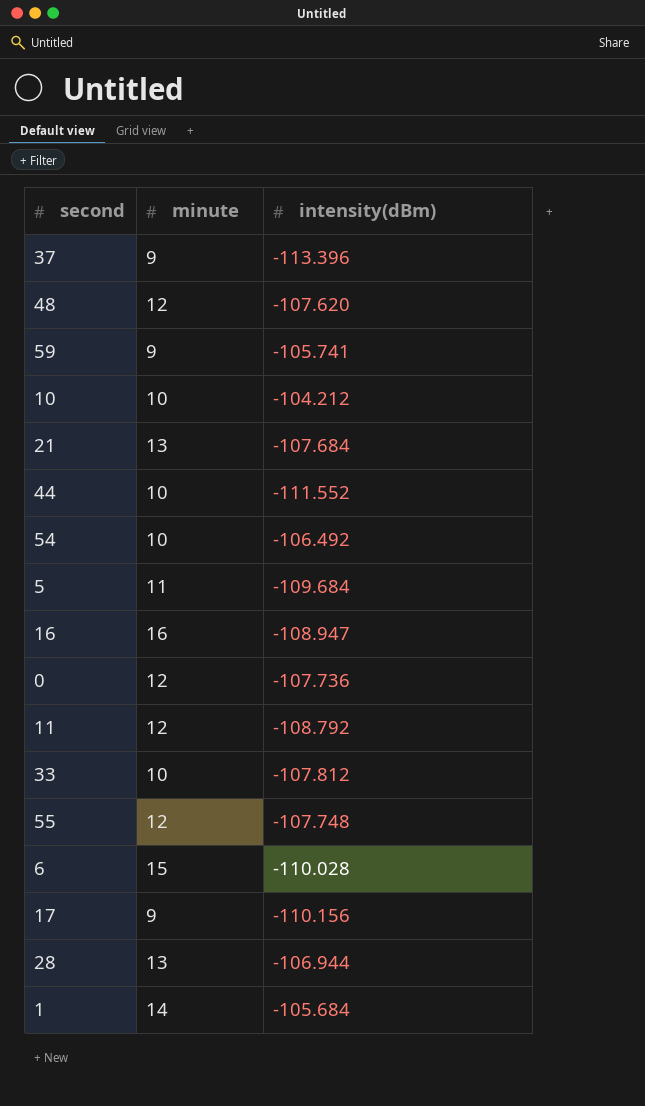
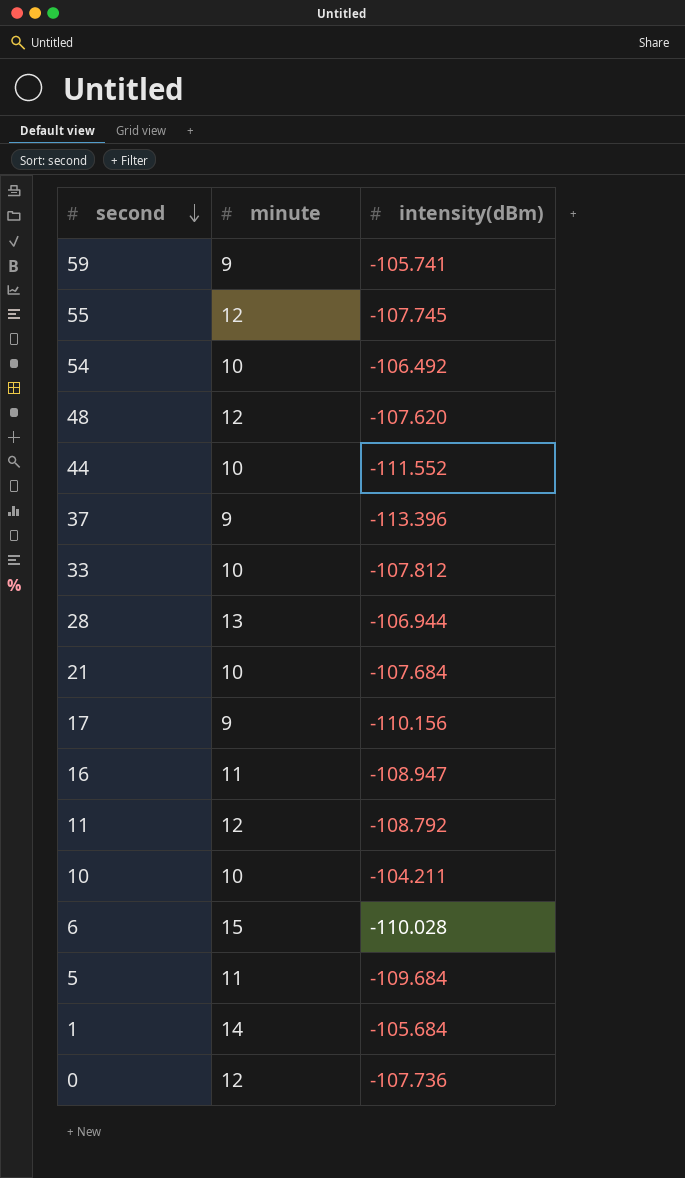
row order: none -> second descending
55 | intensity(dBm): -107.748 -> -107.745
21 | minute: 13 -> 10
16 | minute: 16 -> 11
10 | intensity(dBm): -104.212 -> -104.211

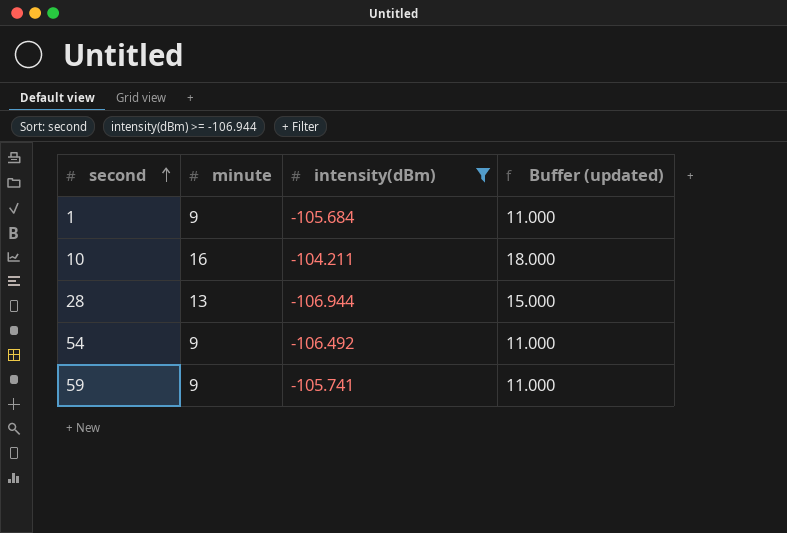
filter: none -> intensity(dBm) >= -106.944
row order: second descending -> second ascending
column Buffer (updated) | formula: none -> [minute] + 2
1 | minute: 14 -> 9
10 | minute: 10 -> 16
54 | minute: 10 -> 9

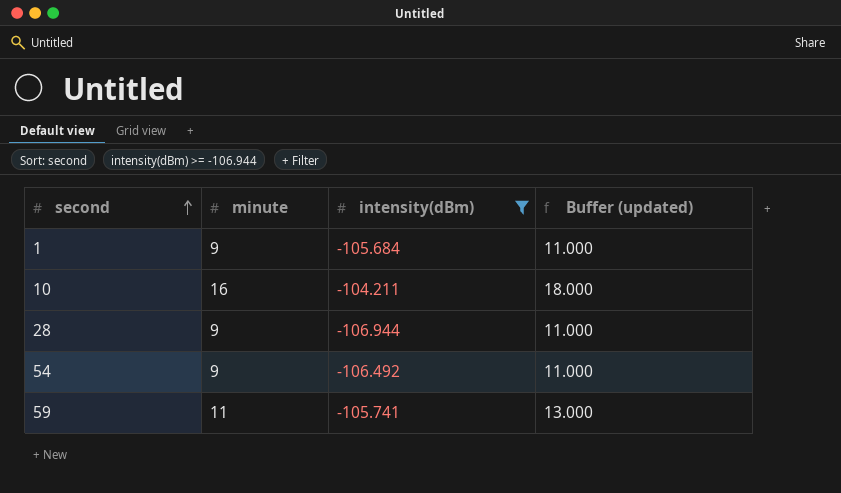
28 | minute: 13 -> 9
28 | Buffer (updated): 15.000 -> 11.000
59 | minute: 9 -> 11
59 | Buffer (updated): 11.000 -> 13.000

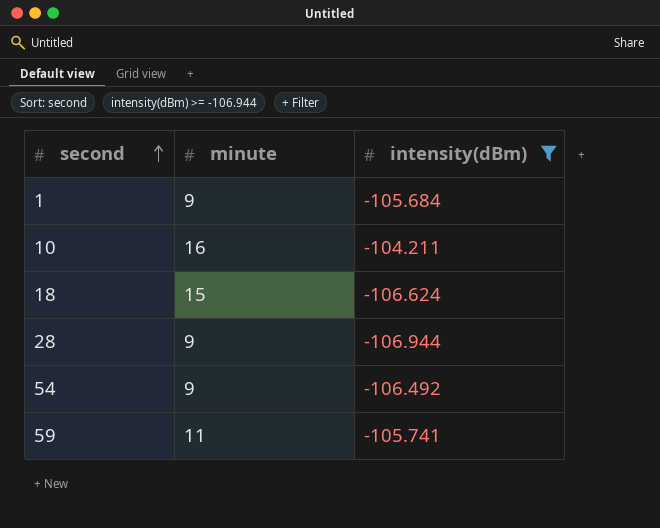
column Buffer (updated) | formula: [minute] + 2 -> none
row 18: none -> 15 | -106.624

